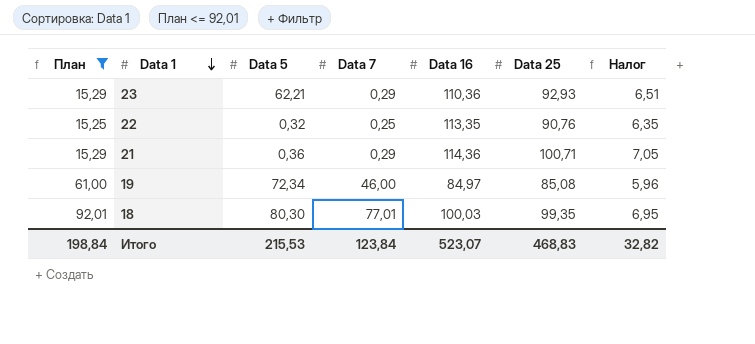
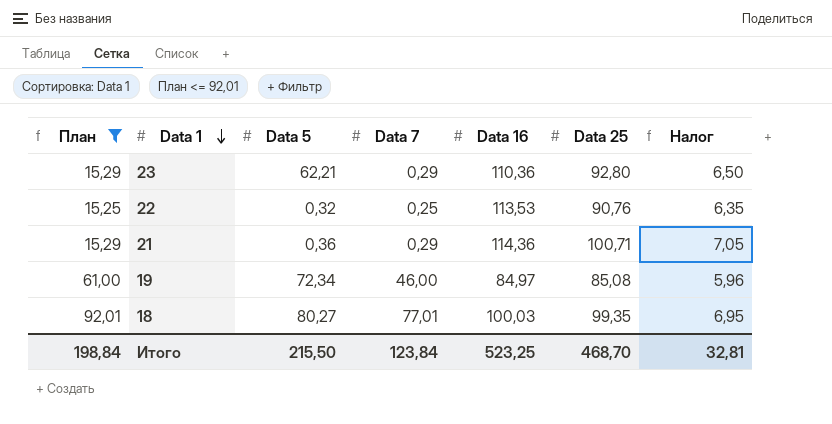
23 | Data 25: 92,93 -> 92,80
23 | Налог: 6,51 -> 6,50
22 | Data 16: 113,35 -> 113,53
18 | Data 5: 80,30 -> 80,27
Итого | Data 5: 215,53 -> 215,50
Итого | Data 16: 523,07 -> 523,25
Итого | Data 25: 468,83 -> 468,70
Итого | Налог: 32,82 -> 32,81

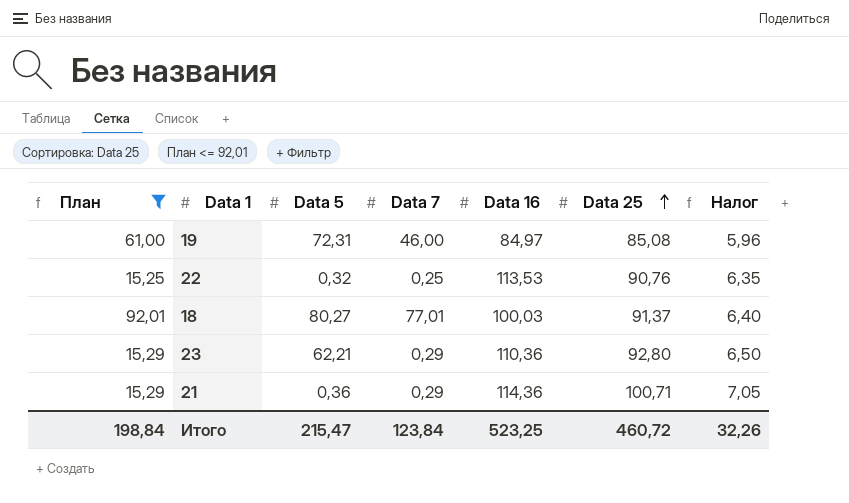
row order: Data 1 descending -> Data 25 ascending
19 | Data 5: 72,34 -> 72,31
18 | Data 25: 99,35 -> 91,37
18 | Налог: 6,95 -> 6,40
Итого | Data 5: 215,50 -> 215,47
Итого | Data 25: 468,70 -> 460,72
Итого | Налог: 32,81 -> 32,26

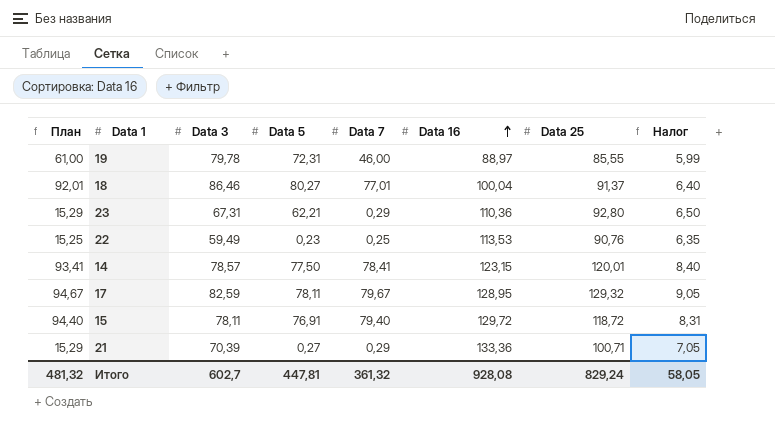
filter: План <= 92,01 -> none
row order: Data 25 ascending -> Data 16 ascending
column Data 3 | position: none -> 3
19 | Data 16: 84,97 -> 88,97
19 | Data 25: 85,08 -> 85,55
19 | Налог: 5,96 -> 5,99
18 | Data 16: 100,03 -> 100,04
22 | Data 5: 0,32 -> 0,23
21 | Data 5: 0,36 -> 0,27
21 | Data 16: 114,36 -> 133,36
Итого | План: 198,84 -> 481,32
Итого | Data 5: 215,47 -> 447,81
Итого | Data 7: 123,84 -> 361,32
Итого | Data 16: 523,25 -> 928,08
Итого | Data 25: 460,72 -> 829,24
Итого | Налог: 32,26 -> 58,05

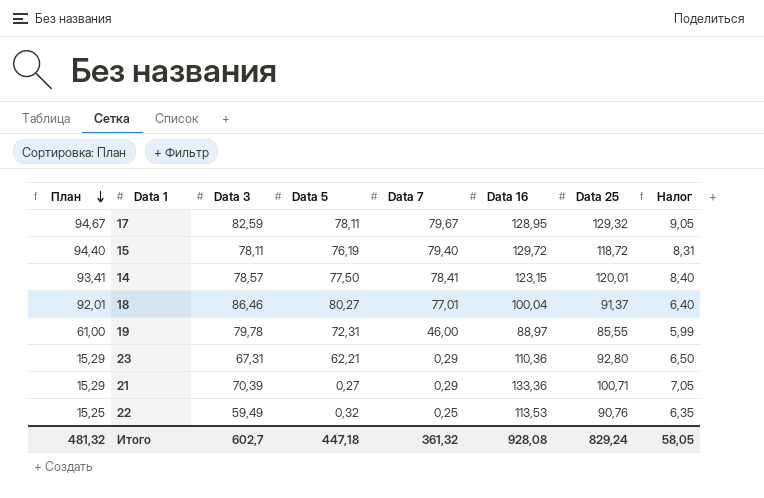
row order: Data 16 ascending -> План descending
15 | Data 5: 76,91 -> 76,19
22 | Data 5: 0,23 -> 0,32
Итого | Data 5: 447,81 -> 447,18

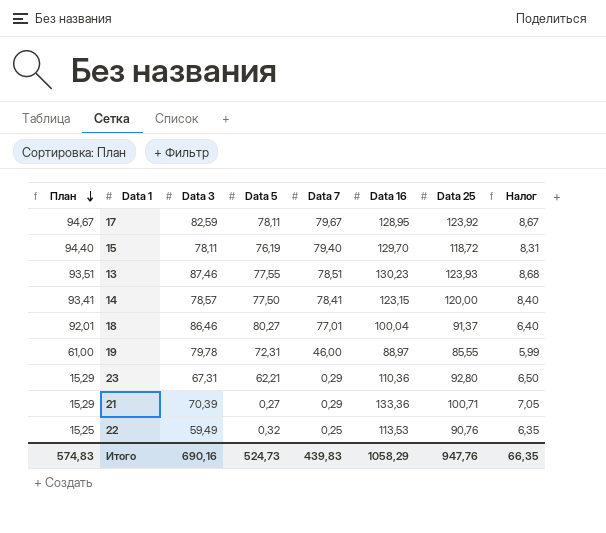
17 | Data 25: 129,32 -> 123,92
17 | Налог: 9,05 -> 8,67
15 | Data 16: 129,72 -> 129,70
row 13: none -> 93,51 | 87,46 | 77,55 | 78,51 | 130,23 | 123,93 | 8,68
14 | Data 25: 120,01 -> 120,00
Итого | План: 481,32 -> 574,83
Итого | Data 3: 602,7 -> 690,16
Итого | Data 5: 447,18 -> 524,73
Итого | Data 7: 361,32 -> 439,83
Итого | Data 16: 928,08 -> 1058,29
Итого | Data 25: 829,24 -> 947,76
Итого | Налог: 58,05 -> 66,35

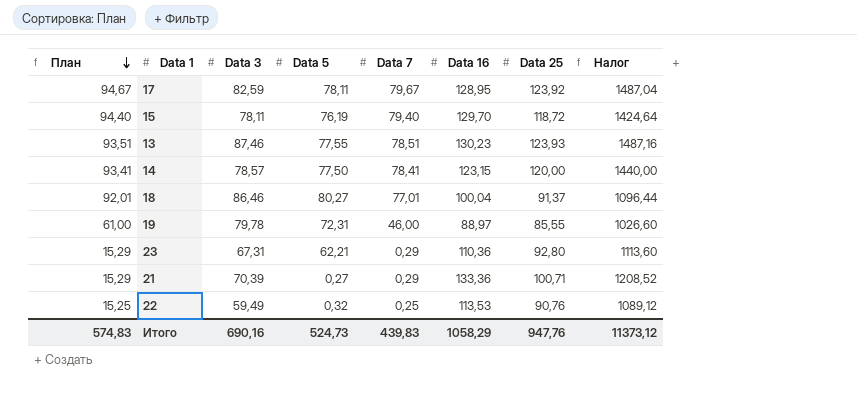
column Налог | formula: [Data 25] * 0,07 -> [Data 25] * 12
Итого | Налог: 66,35 -> 11373,12

